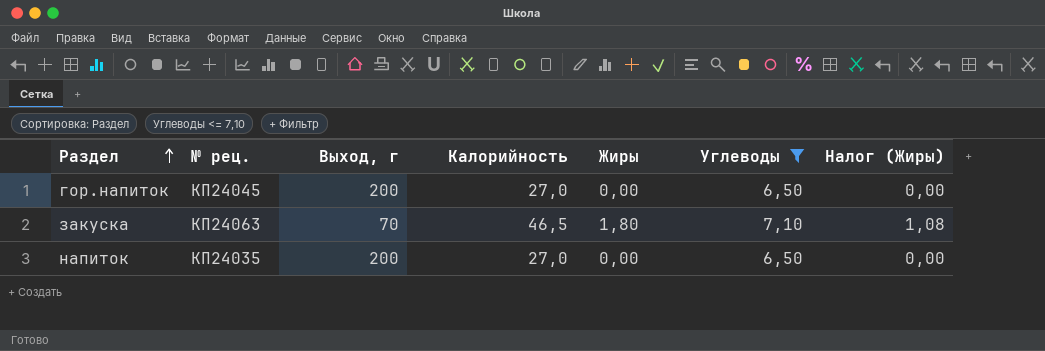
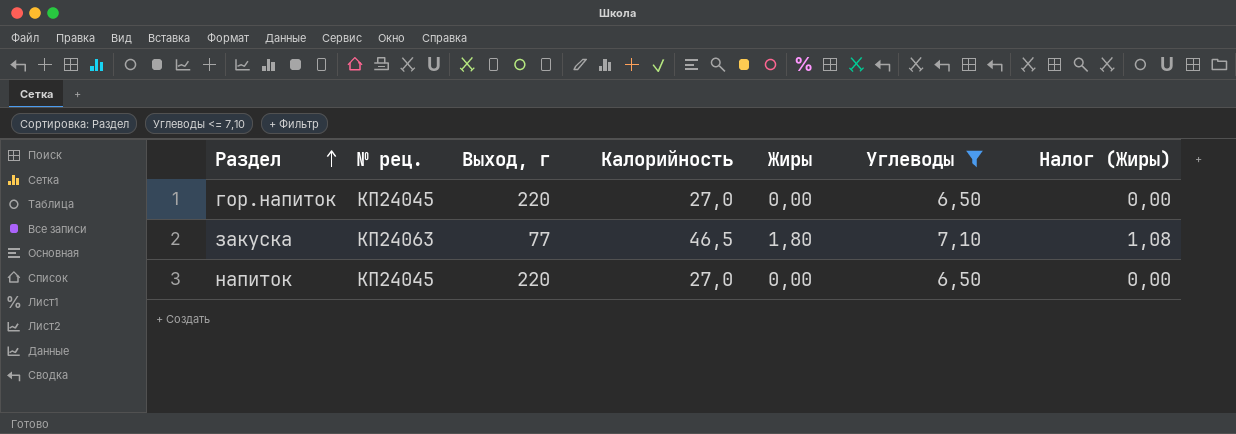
гор.напиток | Выход, г: 200 -> 220
закуска | Выход, г: 70 -> 77
напиток | № рец.: КП24035 -> КП24045
напиток | Выход, г: 200 -> 220

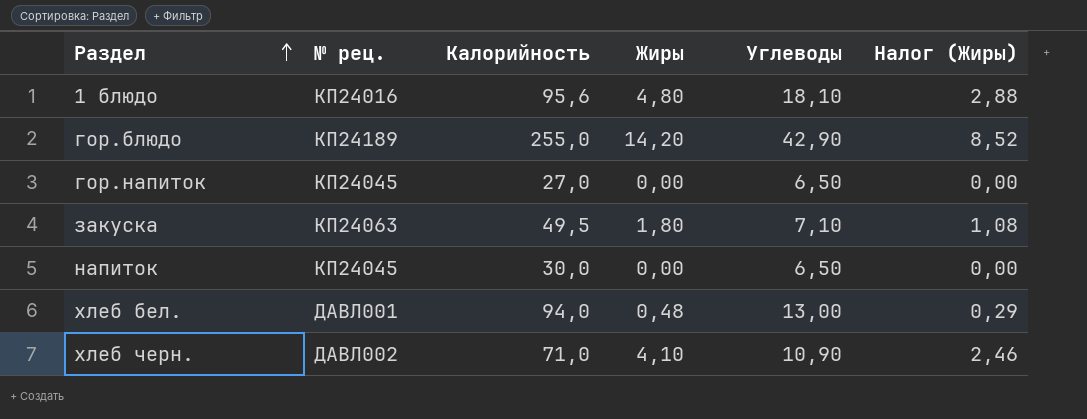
filter: Углеводы <= 7,10 -> none
column Выход, г | position: 3 -> none
закуска | Калорийность: 46,5 -> 49,5
напиток | Калорийность: 27,0 -> 30,0

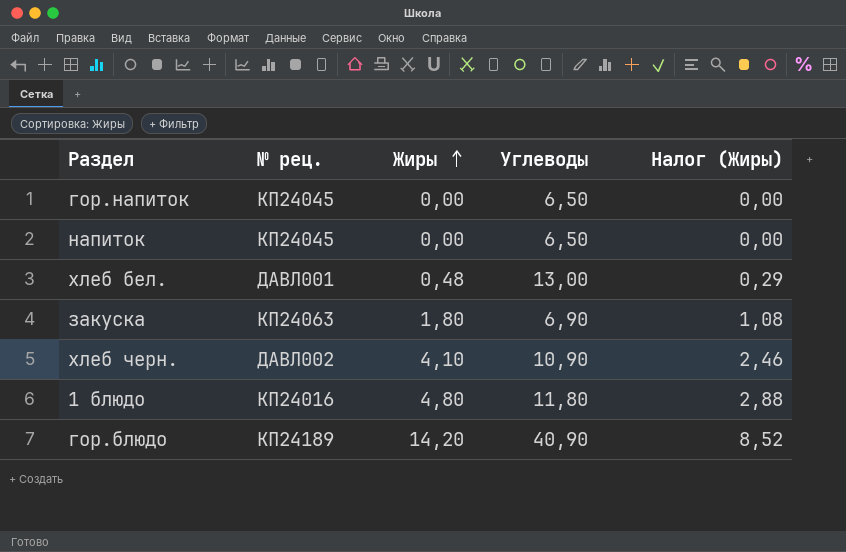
row order: Раздел ascending -> Жиры ascending
column Калорийность | position: 3 -> none
закуска | Углеводы: 7,10 -> 6,90
1 блюдо | Углеводы: 18,10 -> 11,80
гор.блюдо | Углеводы: 42,90 -> 40,90

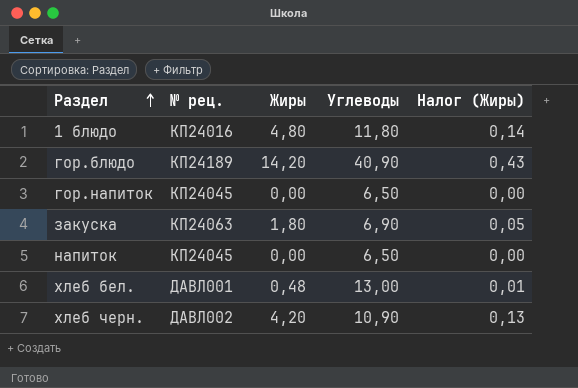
row order: Жиры ascending -> Раздел ascending
column Налог (Жиры) | formula: [Жиры] * 0,6 -> [Жиры] * 0,03
хлеб черн. | Жиры: 4,10 -> 4,20

